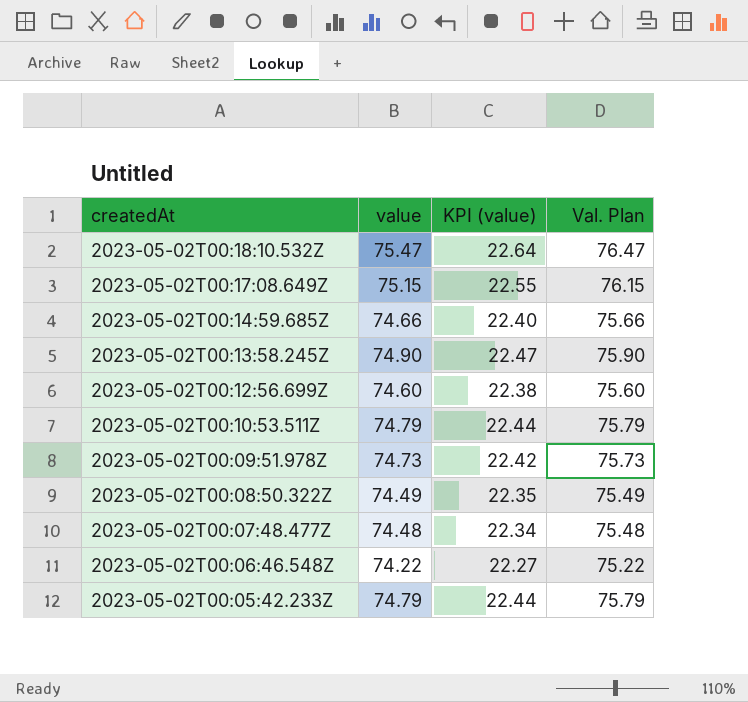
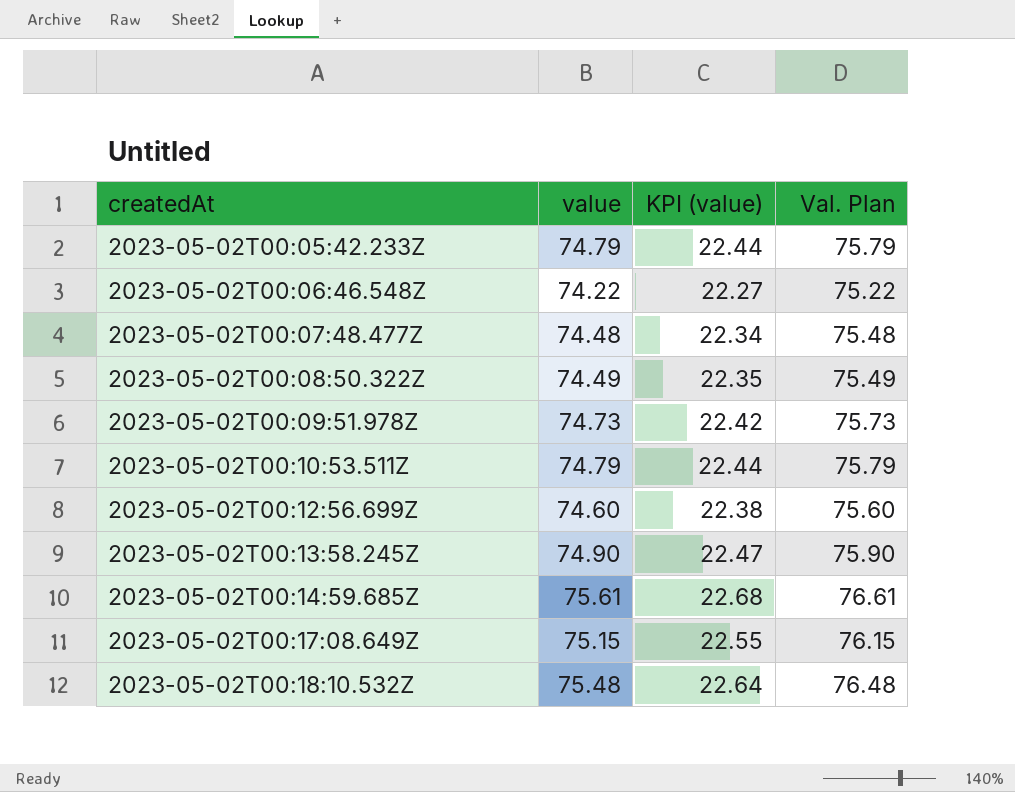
row order: createdAt descending -> createdAt ascending
2023-05-02T00:14:59.685Z | value: 74.66 -> 75.61
2023-05-02T00:14:59.685Z | KPI (value): 22.40 -> 22.68
2023-05-02T00:14:59.685Z | Val. Plan: 75.66 -> 76.61
2023-05-02T00:18:10.532Z | value: 75.47 -> 75.48
2023-05-02T00:18:10.532Z | Val. Plan: 76.47 -> 76.48

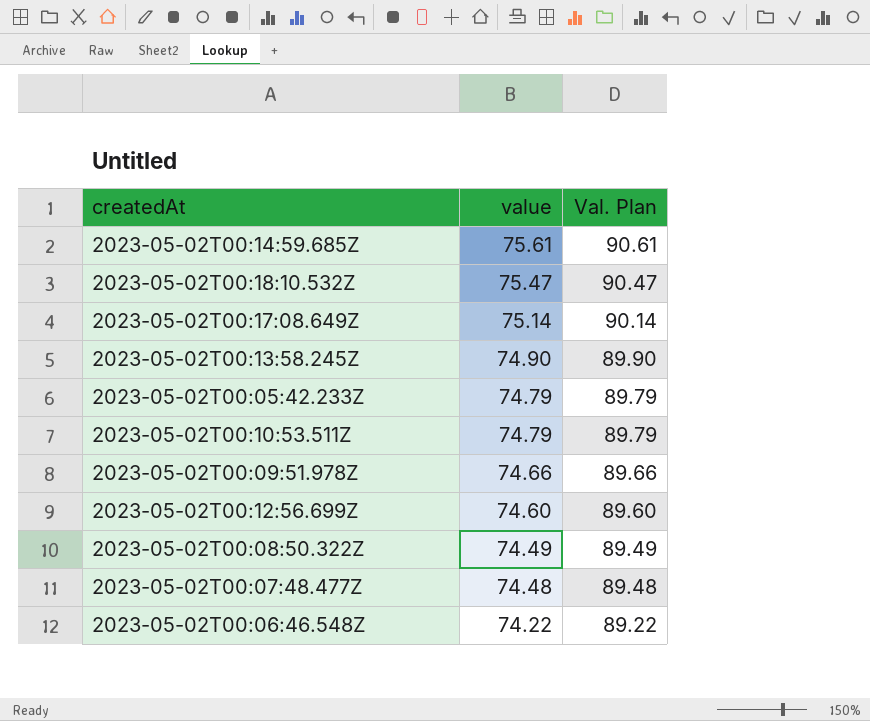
row order: createdAt ascending -> value descending
column KPI (value) | formula: [value] * 0.3 -> none
column Val. Plan | formula: [value] + 1 -> [value] + 15
2023-05-02T00:18:10.532Z | value: 75.48 -> 75.47
2023-05-02T00:17:08.649Z | value: 75.15 -> 75.14
2023-05-02T00:09:51.978Z | value: 74.73 -> 74.66

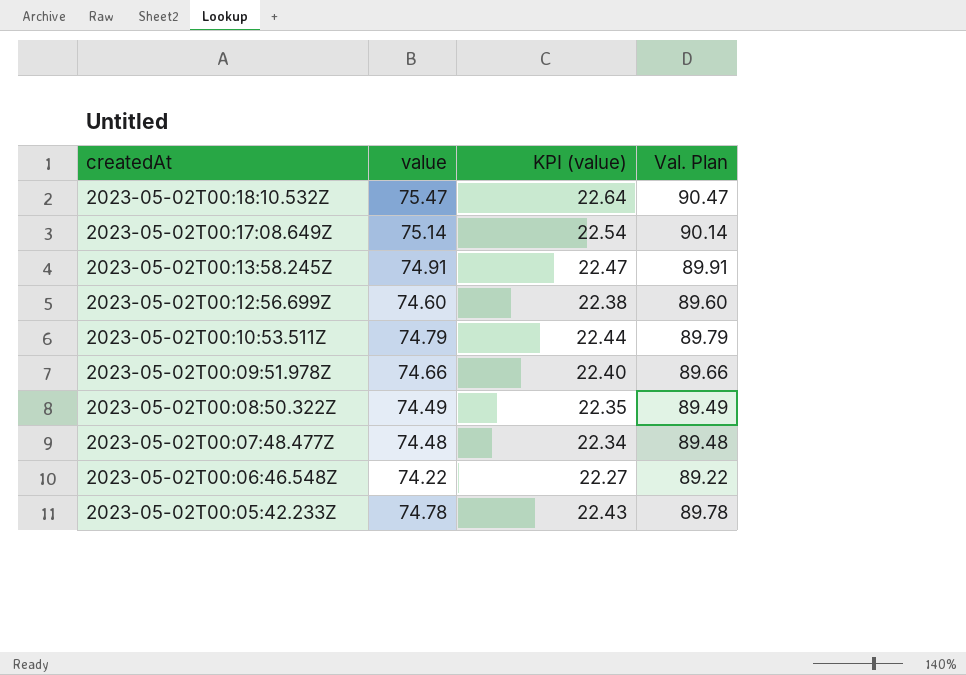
row order: value descending -> createdAt descending
column KPI (value) | formula: none -> [value] * 0.3
row 2023-05-02T00:14:59.685Z: 75.61 | 90.61 -> none
2023-05-02T00:13:58.245Z | value: 74.90 -> 74.91
2023-05-02T00:13:58.245Z | Val. Plan: 89.90 -> 89.91
2023-05-02T00:05:42.233Z | value: 74.79 -> 74.78
2023-05-02T00:05:42.233Z | Val. Plan: 89.79 -> 89.78

